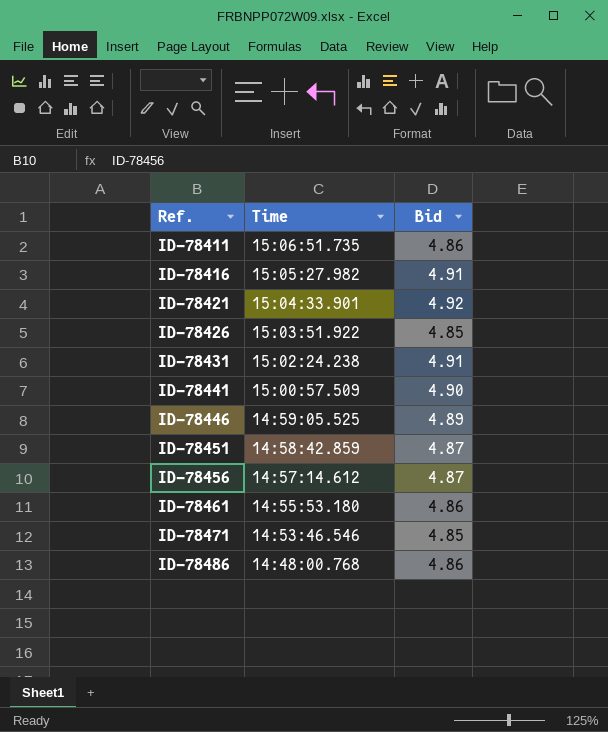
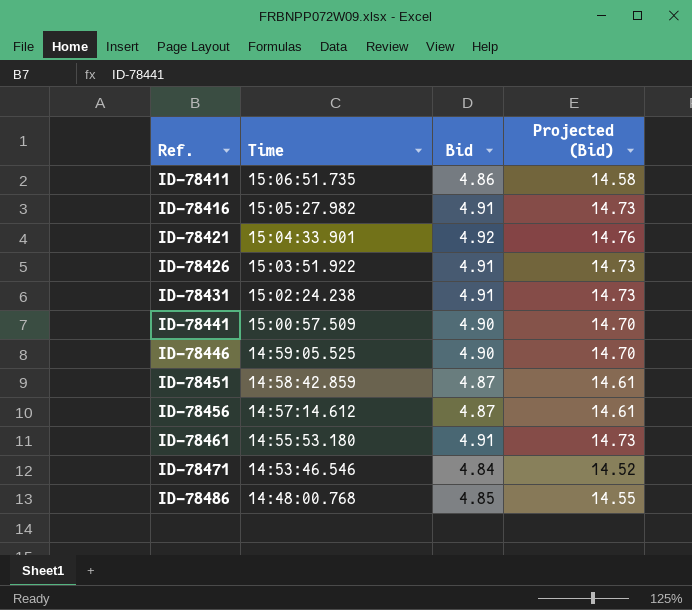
column Projected (Bid) | formula: none -> [Bid] * 3
ID-78426 | Bid: 4.85 -> 4.91
ID-78446 | Bid: 4.89 -> 4.90
ID-78461 | Bid: 4.86 -> 4.91
ID-78471 | Bid: 4.85 -> 4.84
ID-78486 | Bid: 4.86 -> 4.85

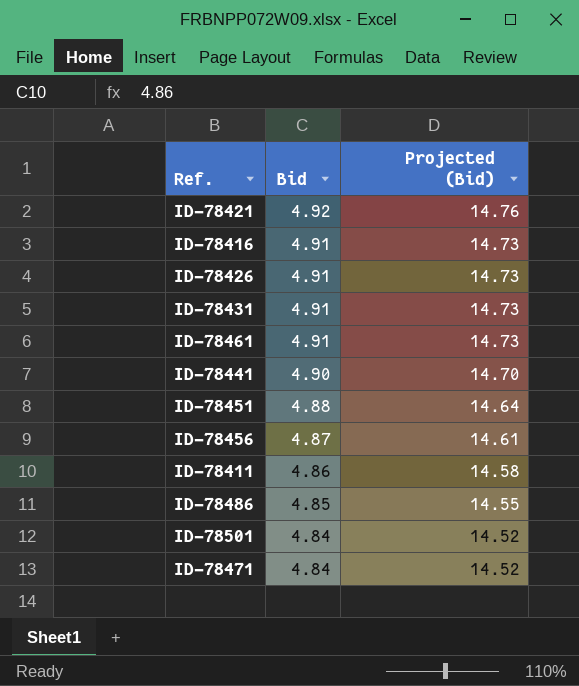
row order: Ref. ascending -> Bid descending
column Time | position: 2 -> none
row ID-78446: 14:59:05.525 | 4.90 | 14.70 -> none
ID-78451 | Bid: 4.87 -> 4.88
ID-78451 | Projected (Bid): 14.61 -> 14.64
row ID-78501: none -> 4.84 | 14.52

